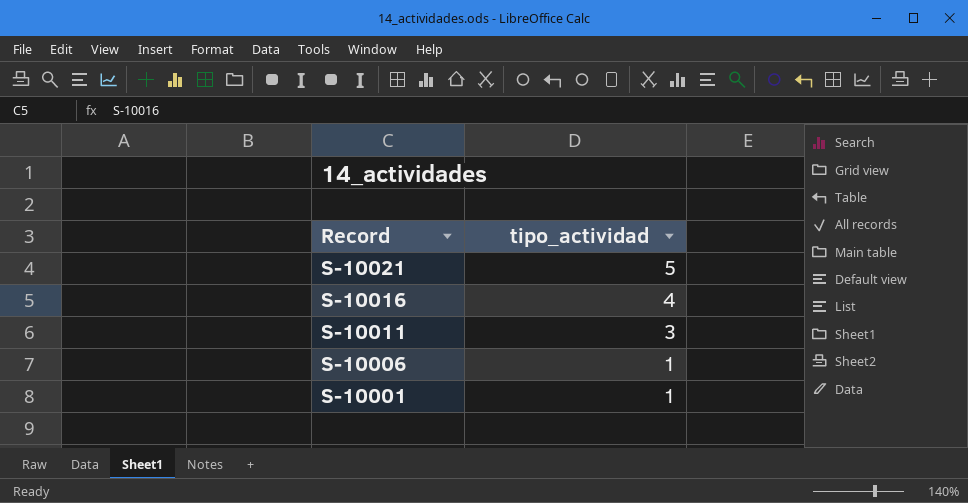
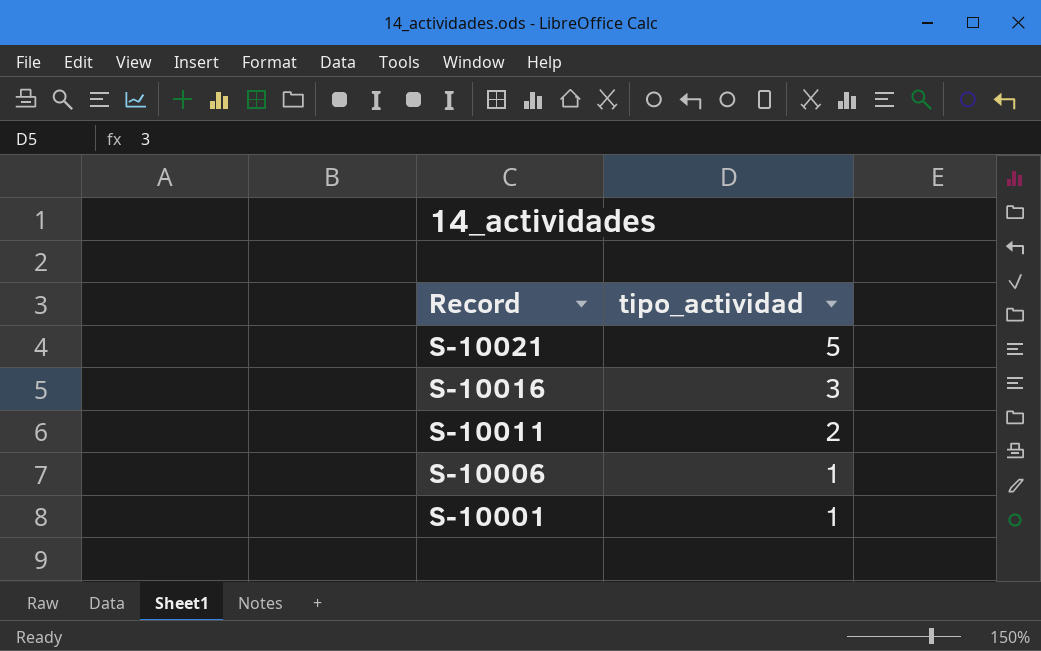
S-10016 | tipo_actividad: 4 -> 3
S-10011 | tipo_actividad: 3 -> 2

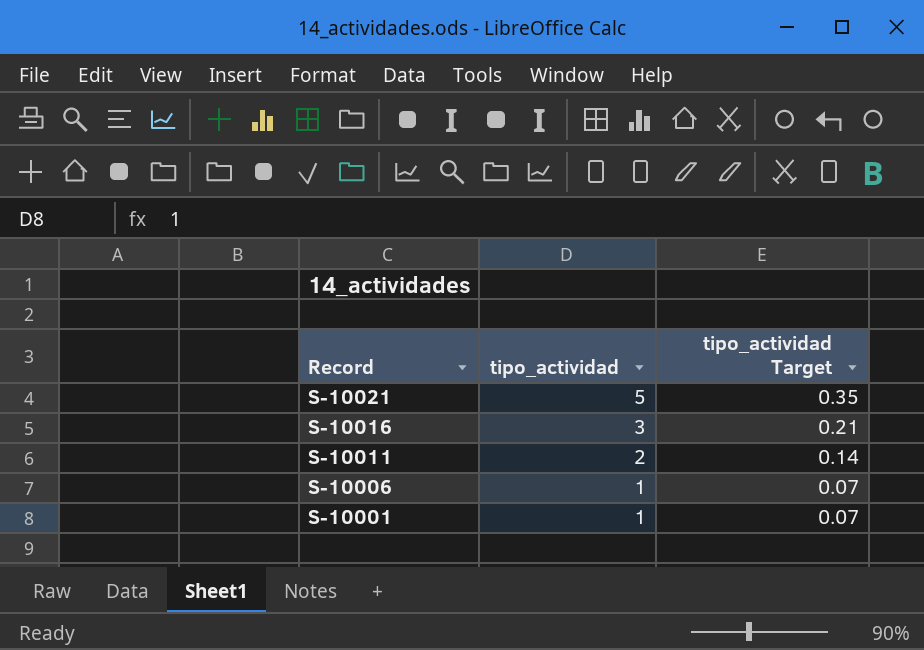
column tipo_actividad Target | formula: none -> [tipo_actividad] * 0.07

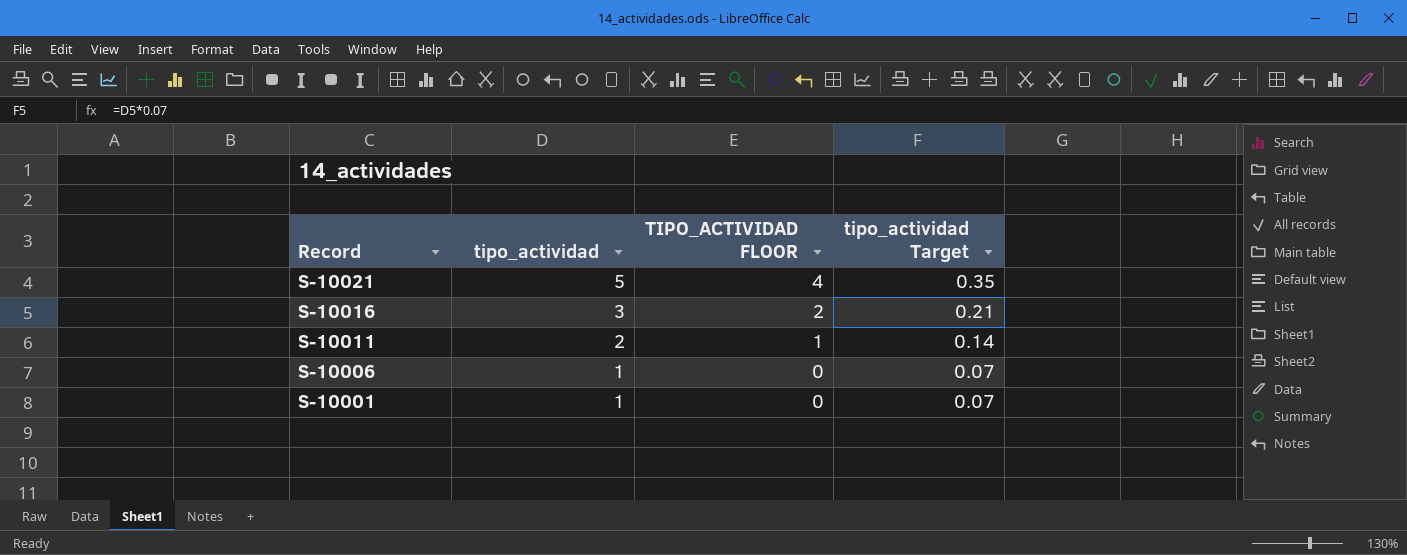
column TIPO_ACTIVIDAD FLOOR | formula: none -> [tipo_actividad] - 1

